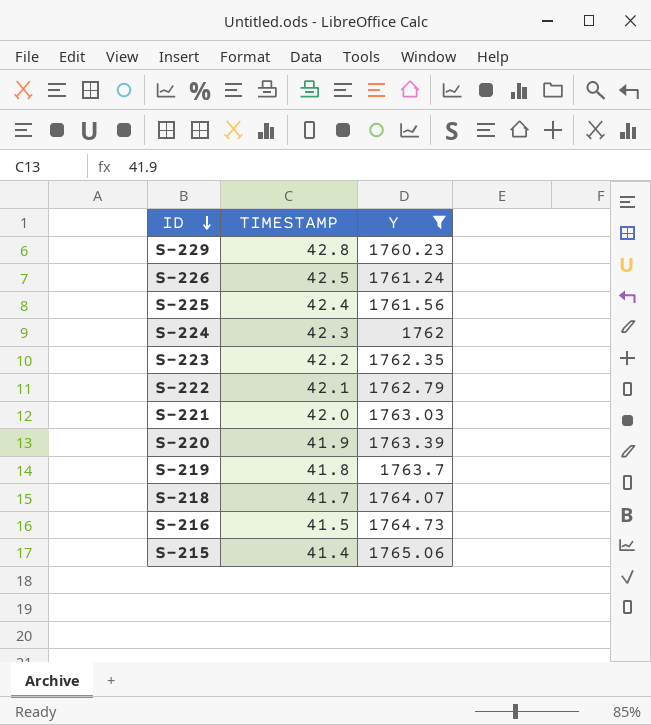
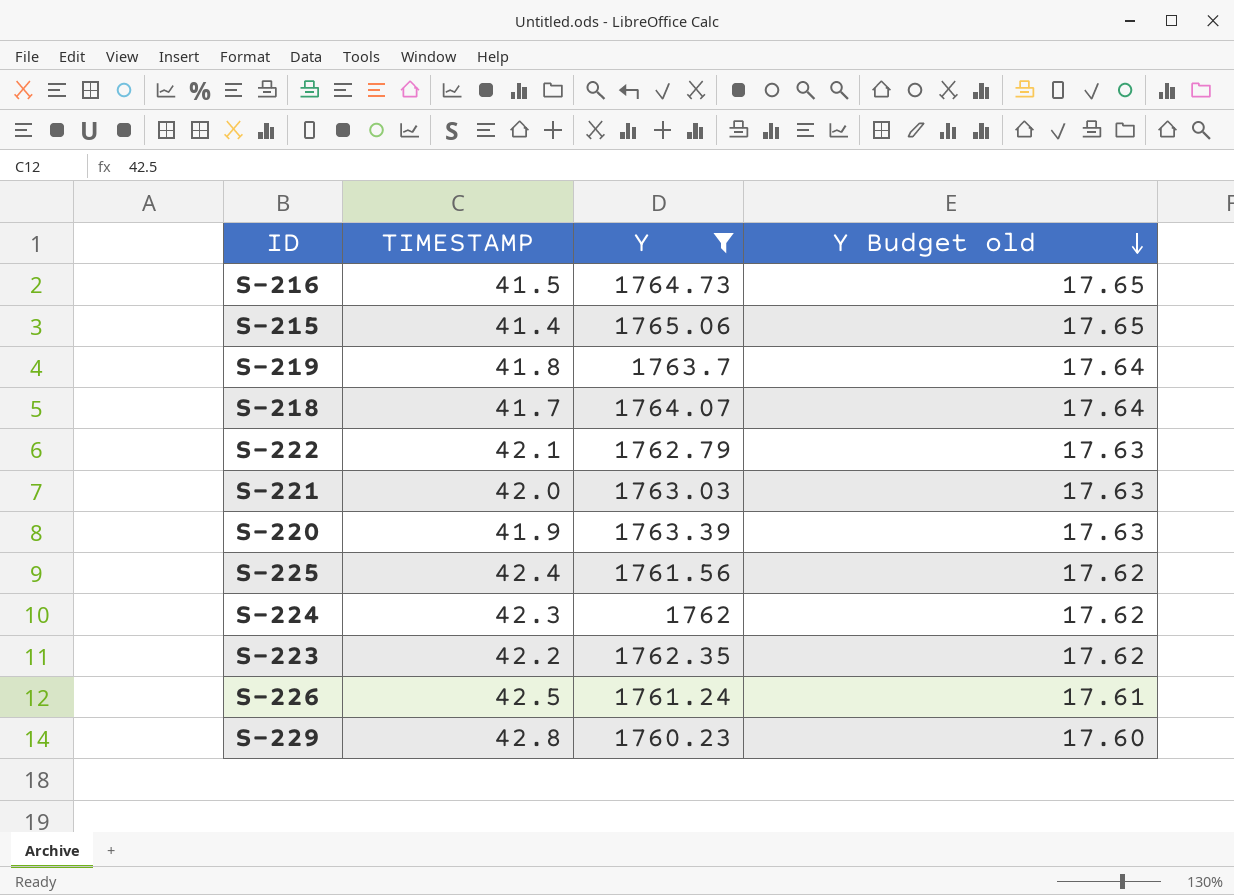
row order: ID descending -> Y Budget old descending
column Y Budget old | formula: none -> [Y] * 0.01

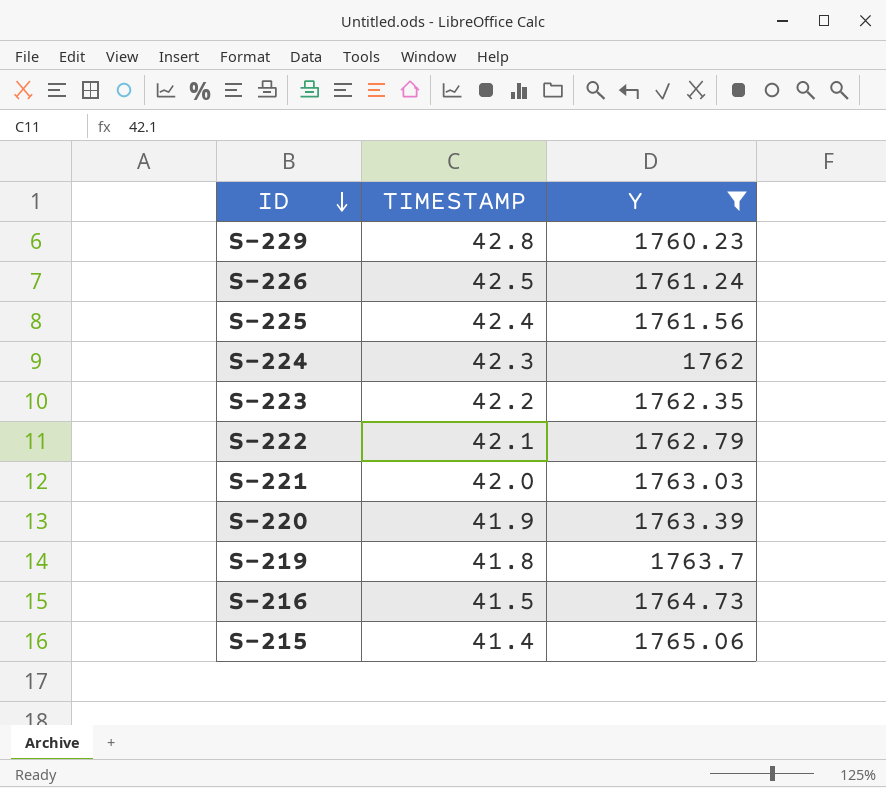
row order: Y Budget old descending -> ID descending
column Y Budget old | formula: [Y] * 0.01 -> none
row S-218: 41.7 | 1764.07 | 17.64 -> none

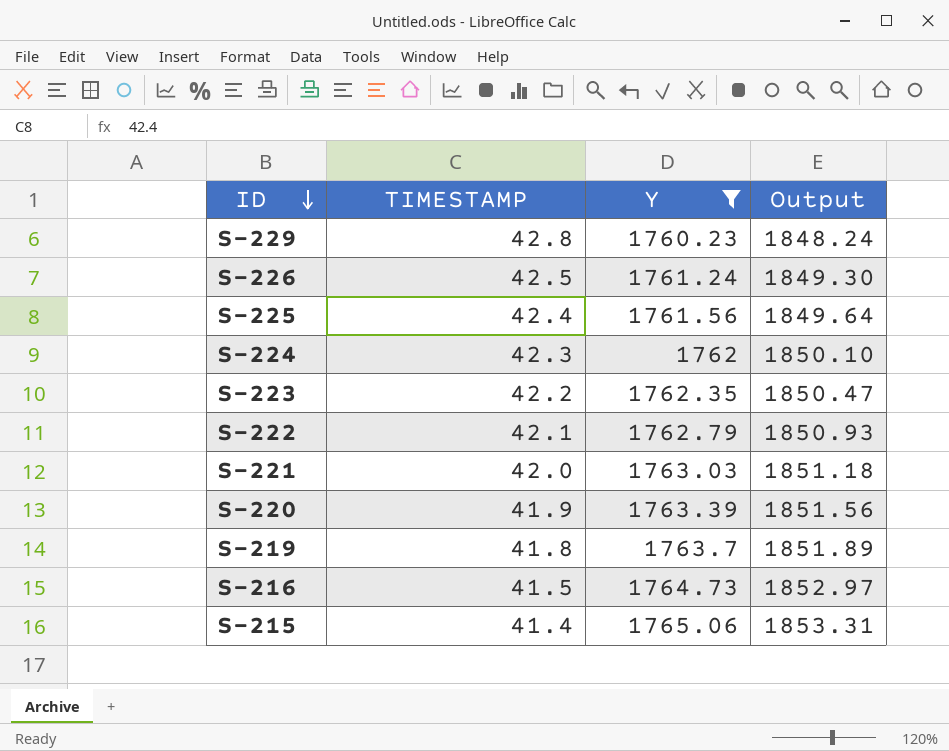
column Output | formula: none -> [Y] * 1.05

